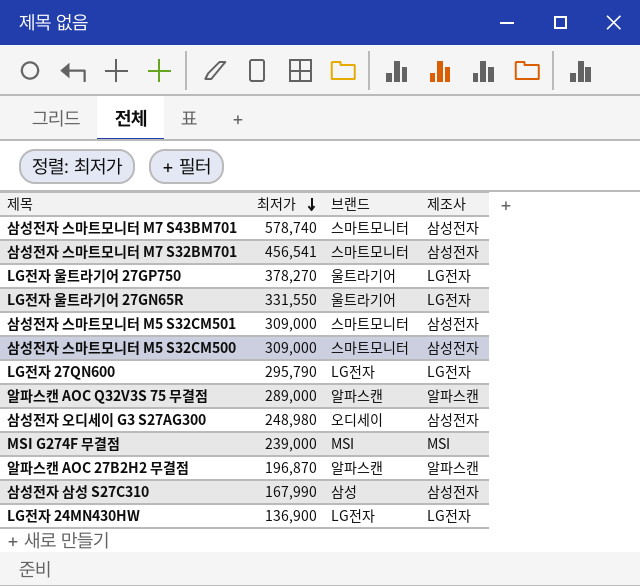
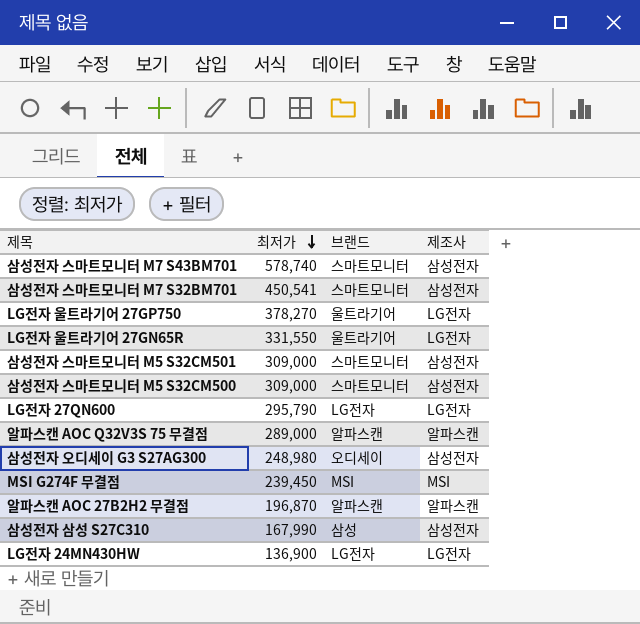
삼성전자 스마트모니터 M7 S32BM701 | 최저가: 456,541 -> 450,541
MSI G274F 무결점 | 최저가: 239,000 -> 239,450

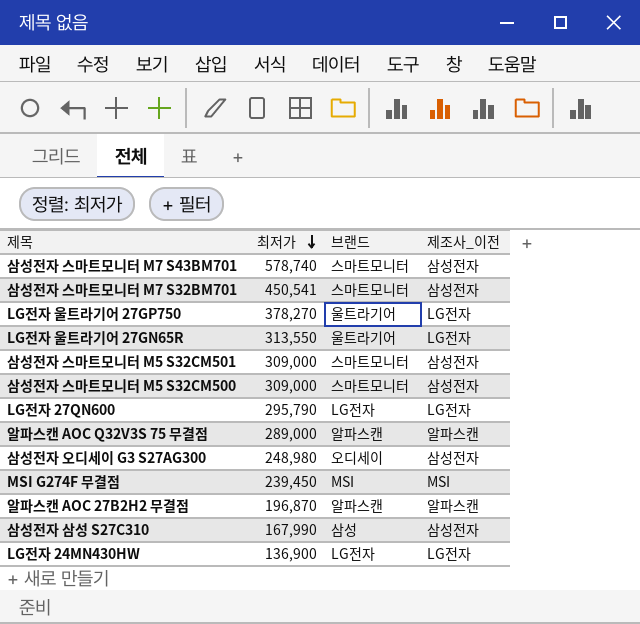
column name: 제조사 -> 제조사_이전
LG전자 울트라기어 27GN65R | 최저가: 331,550 -> 313,550

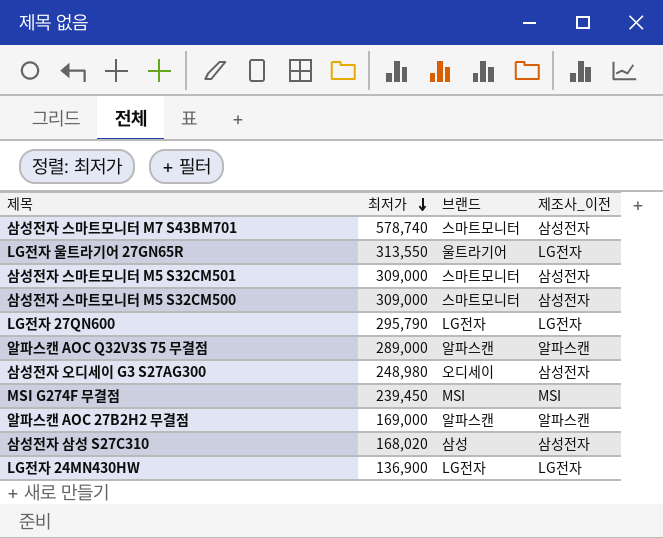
row 삼성전자 스마트모니터 M7 S32BM701: 450,541 | 스마트모니터 | 삼성전자 -> none
row LG전자 울트라기어 27GP750: 378,270 | 울트라기어 | LG전자 -> none
알파스캔 AOC 27B2H2 무결점 | 최저가: 196,870 -> 169,000
삼성전자 삼성 S27C310 | 최저가: 167,990 -> 168,020

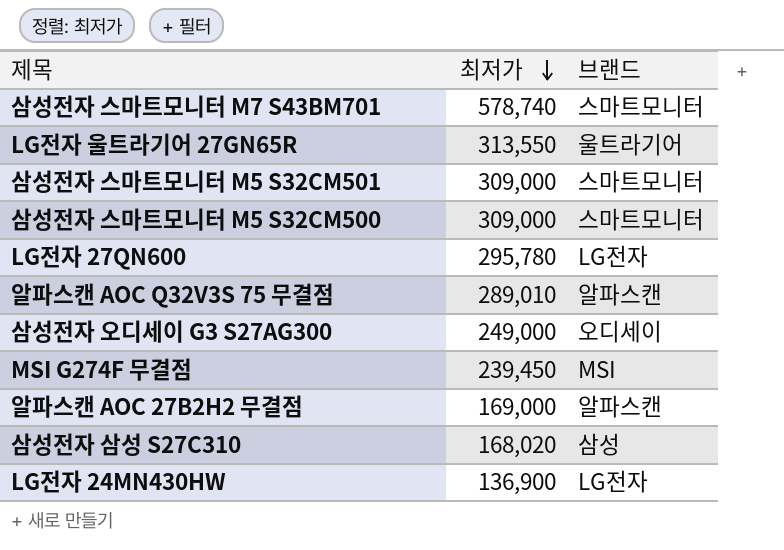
column 제조사_이전 | position: 4 -> none
LG전자 27QN600 | 최저가: 295,790 -> 295,780
알파스캔 AOC Q32V3S 75 무결점 | 최저가: 289,000 -> 289,010
삼성전자 오디세이 G3 S27AG300 | 최저가: 248,980 -> 249,000

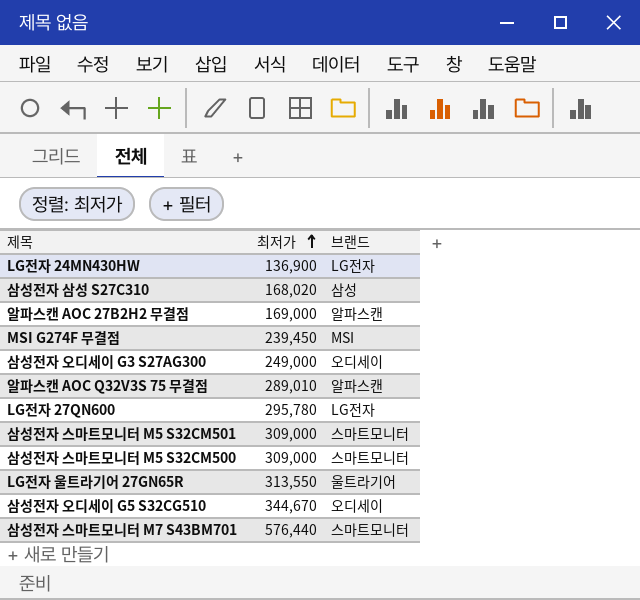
row order: 최저가 descending -> 최저가 ascending
row 삼성전자 오디세이 G5 S32CG510: none -> 344,670 | 오디세이
삼성전자 스마트모니터 M7 S43BM701 | 최저가: 578,740 -> 576,440

